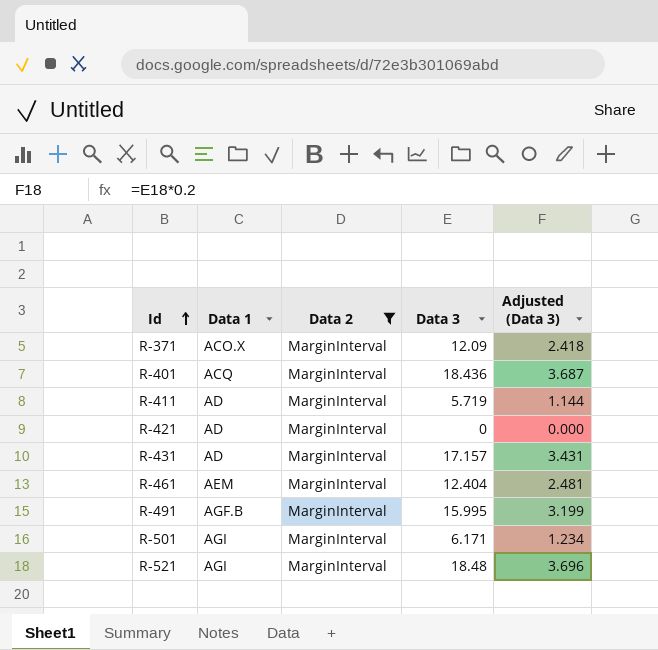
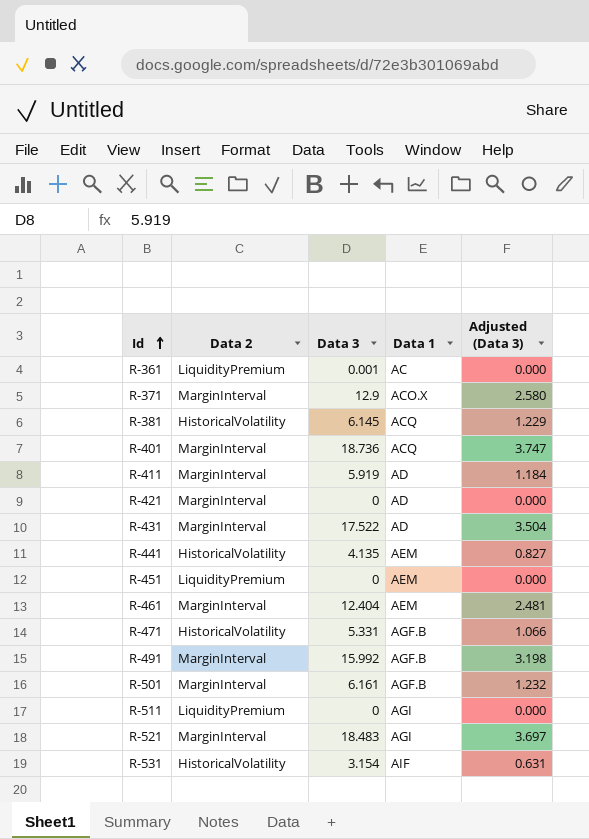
filter: Data 2 = MarginInterval -> none
column Data 1 | position: 2 -> 4
R-371 | Data 3: 12.09 -> 12.9
R-371 | Adjusted (Data 3): 2.418 -> 2.580
R-401 | Data 3: 18.436 -> 18.736
R-401 | Adjusted (Data 3): 3.687 -> 3.747
R-411 | Data 3: 5.719 -> 5.919
R-411 | Adjusted (Data 3): 1.144 -> 1.184
R-431 | Data 3: 17.157 -> 17.522
R-431 | Adjusted (Data 3): 3.431 -> 3.504
R-491 | Data 3: 15.995 -> 15.992
R-491 | Adjusted (Data 3): 3.199 -> 3.198
R-501 | Data 3: 6.171 -> 6.161
R-501 | Data 1: AGI -> AGF.B
R-501 | Adjusted (Data 3): 1.234 -> 1.232
R-521 | Data 3: 18.48 -> 18.483
R-521 | Adjusted (Data 3): 3.696 -> 3.697

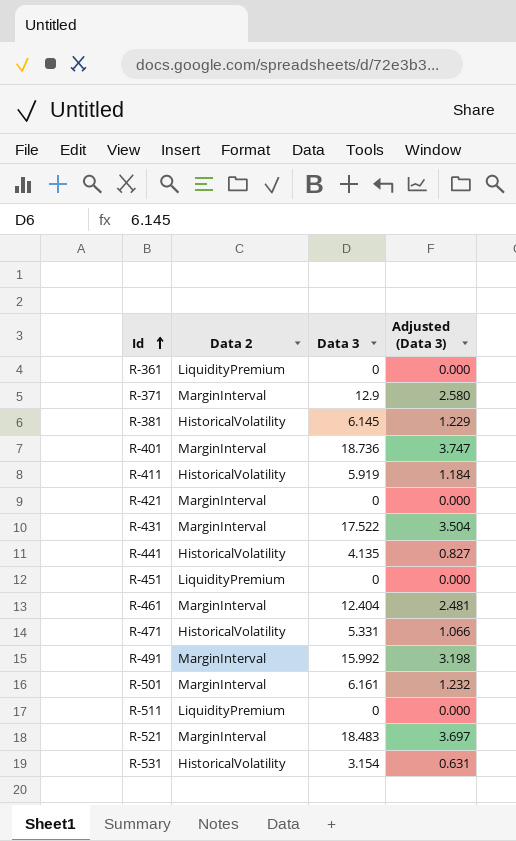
column Data 1 | position: 4 -> none
R-361 | Data 3: 0.001 -> 0
R-411 | Data 2: MarginInterval -> HistoricalVolatility

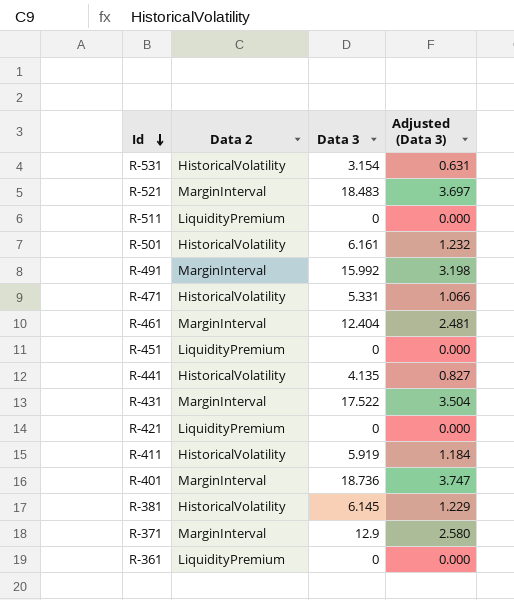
row order: Id ascending -> Id descending
R-501 | Data 2: MarginInterval -> HistoricalVolatility
R-421 | Data 2: MarginInterval -> LiquidityPremium

